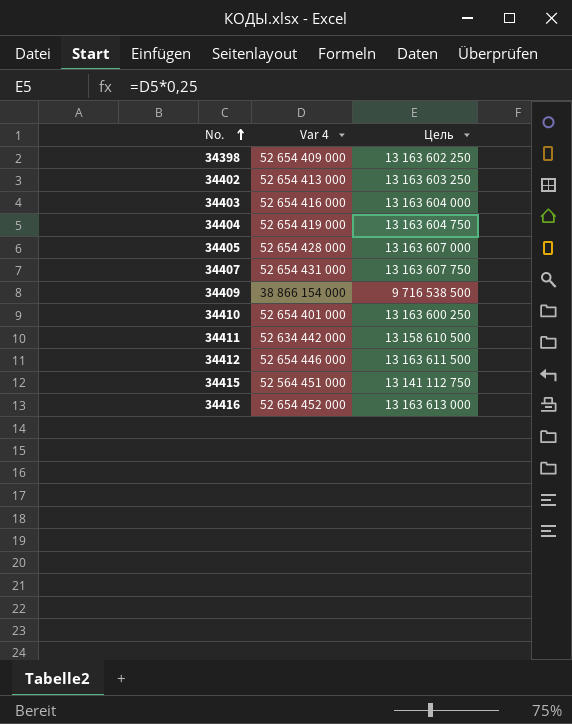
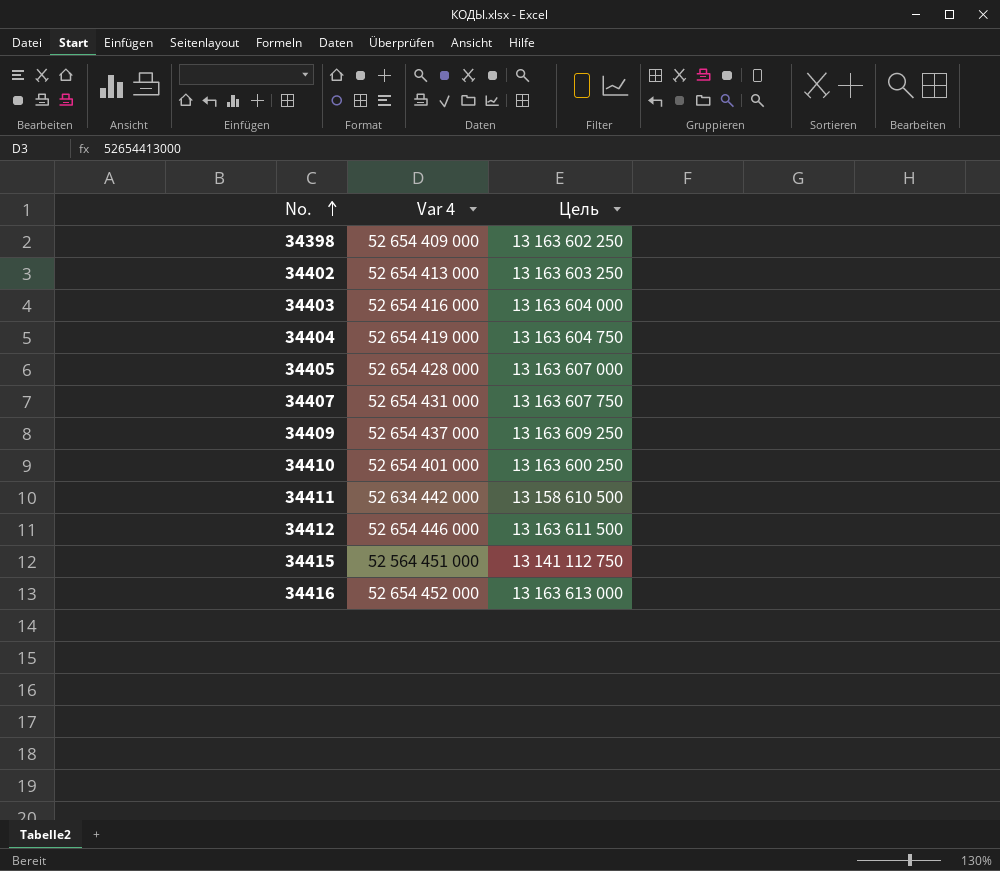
34409 | Var 4: 38 866 154 000 -> 52 654 437 000
34409 | Цель: 9 716 538 500 -> 13 163 609 250

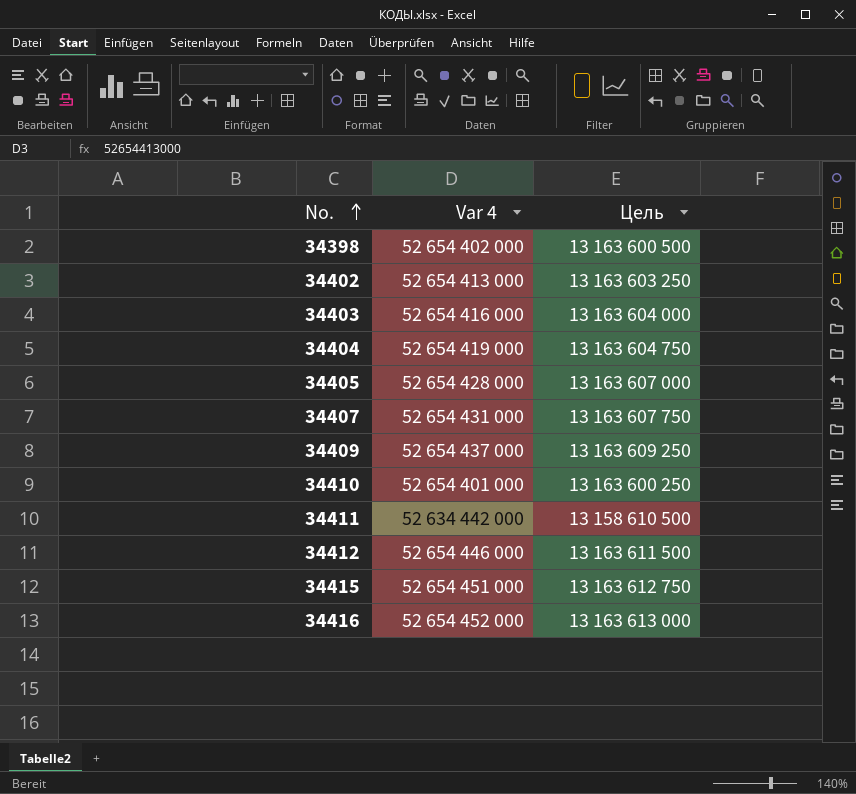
34398 | Var 4: 52 654 409 000 -> 52 654 402 000
34398 | Цель: 13 163 602 250 -> 13 163 600 500
34415 | Var 4: 52 564 451 000 -> 52 654 451 000
34415 | Цель: 13 141 112 750 -> 13 163 612 750

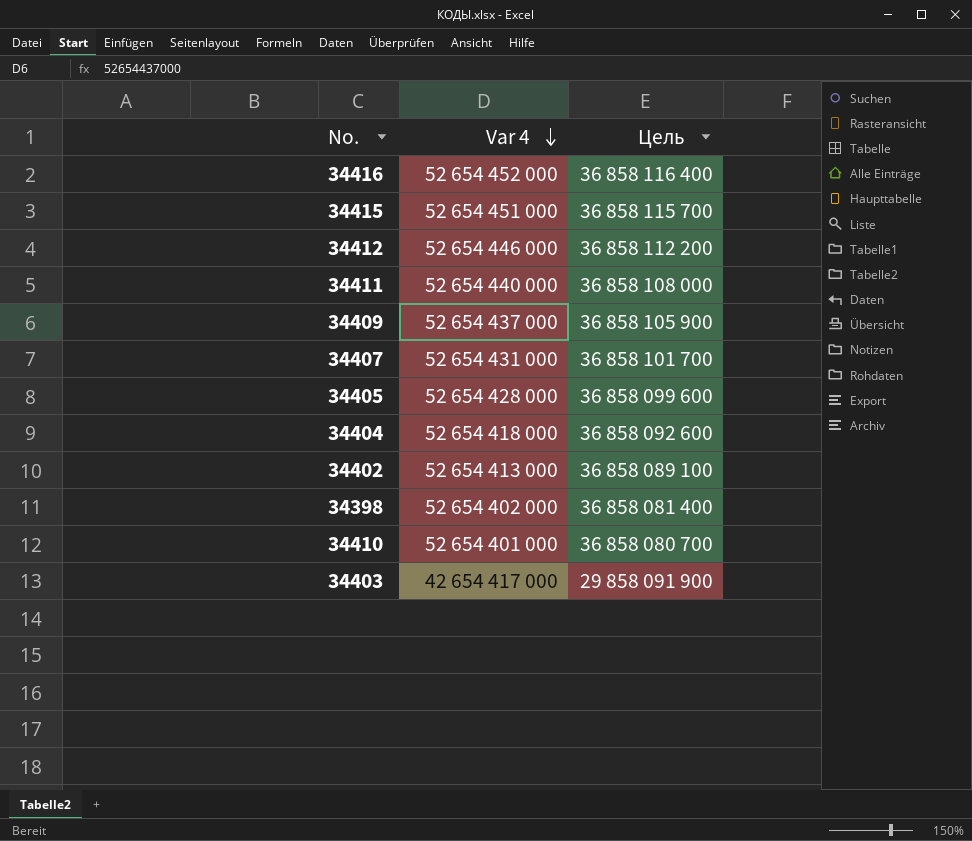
row order: No. ascending -> Var 4 descending
column Цель | formula: [Var 4] * 0,25 -> [Var 4] * 0,7
34411 | Var 4: 52 634 442 000 -> 52 654 440 000
34404 | Var 4: 52 654 419 000 -> 52 654 418 000
34403 | Var 4: 52 654 416 000 -> 42 654 417 000

